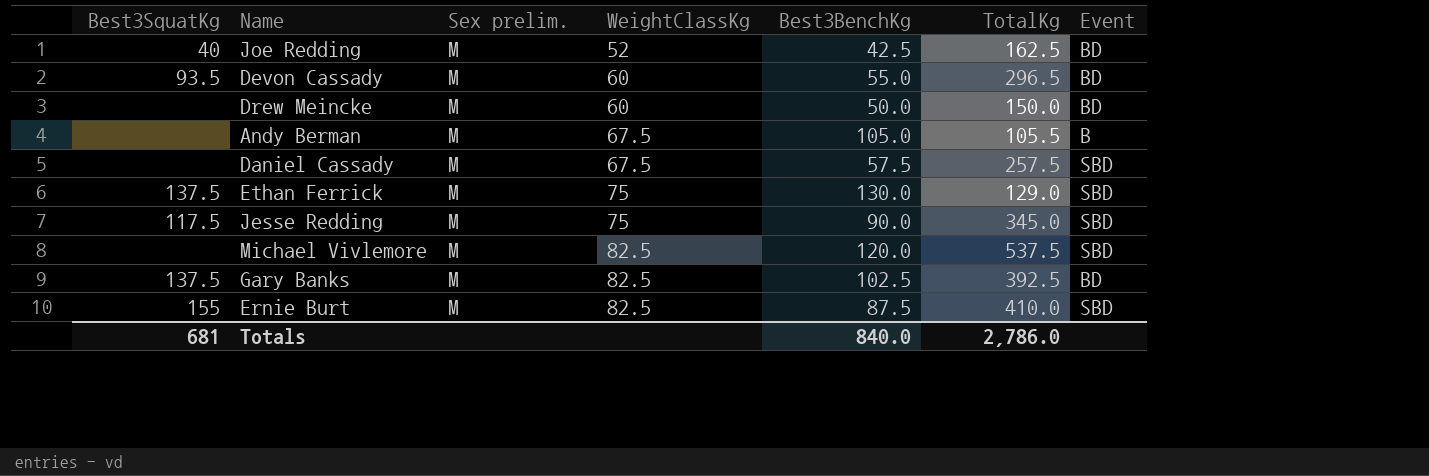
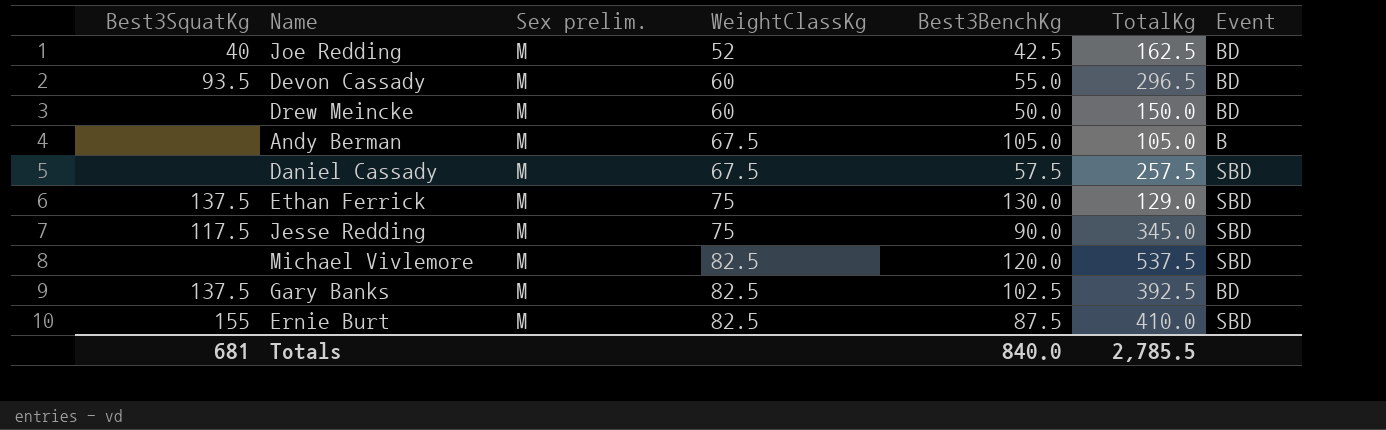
Andy Berman | TotalKg: 105.5 -> 105.0
Totals | TotalKg: 2,786.0 -> 2,785.5

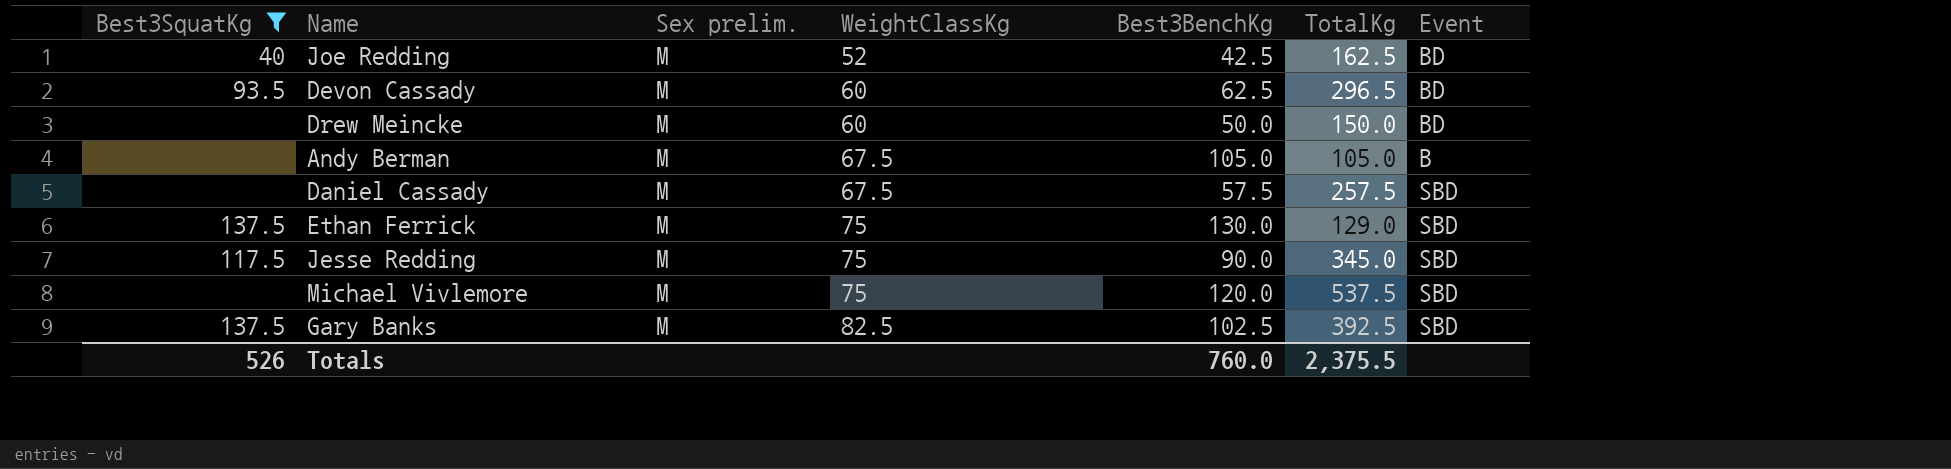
filter: none -> Best3SquatKg != 155
Devon Cassady | Best3BenchKg: 55.0 -> 62.5
Michael Vivlemore | WeightClassKg: 82.5 -> 75
Gary Banks | Event: BD -> SBD
Totals | Best3SquatKg: 681 -> 526
Totals | Best3BenchKg: 840.0 -> 760.0
Totals | TotalKg: 2,785.5 -> 2,375.5

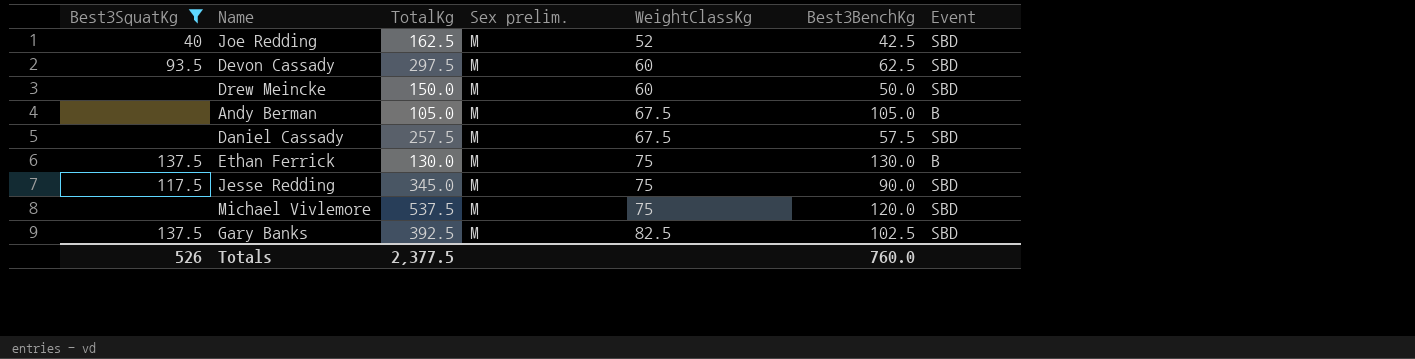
column TotalKg | position: 6 -> 3
Joe Redding | Event: BD -> SBD
Devon Cassady | TotalKg: 296.5 -> 297.5
Devon Cassady | Event: BD -> SBD
Drew Meincke | Event: BD -> SBD
Ethan Ferrick | TotalKg: 129.0 -> 130.0
Ethan Ferrick | Event: SBD -> B
Totals | TotalKg: 2,375.5 -> 2,377.5

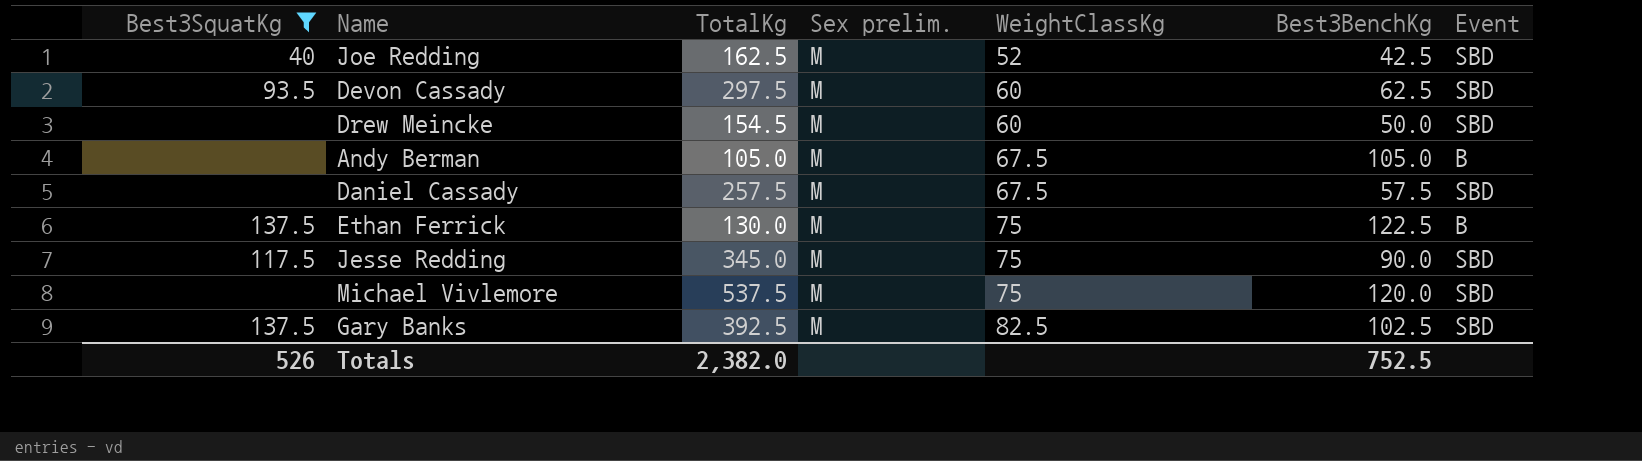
Drew Meincke | TotalKg: 150.0 -> 154.5
Ethan Ferrick | Best3BenchKg: 130.0 -> 122.5
Totals | TotalKg: 2,377.5 -> 2,382.0
Totals | Best3BenchKg: 760.0 -> 752.5

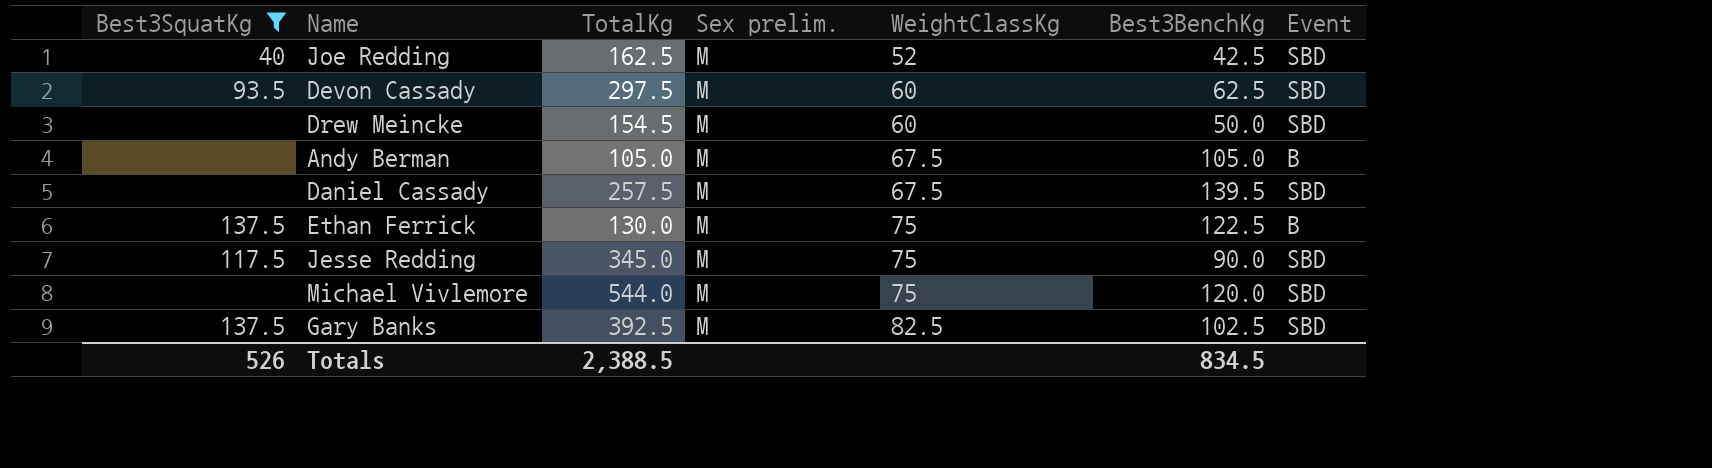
Daniel Cassady | Best3BenchKg: 57.5 -> 139.5
Michael Vivlemore | TotalKg: 537.5 -> 544.0
Totals | TotalKg: 2,382.0 -> 2,388.5
Totals | Best3BenchKg: 752.5 -> 834.5

